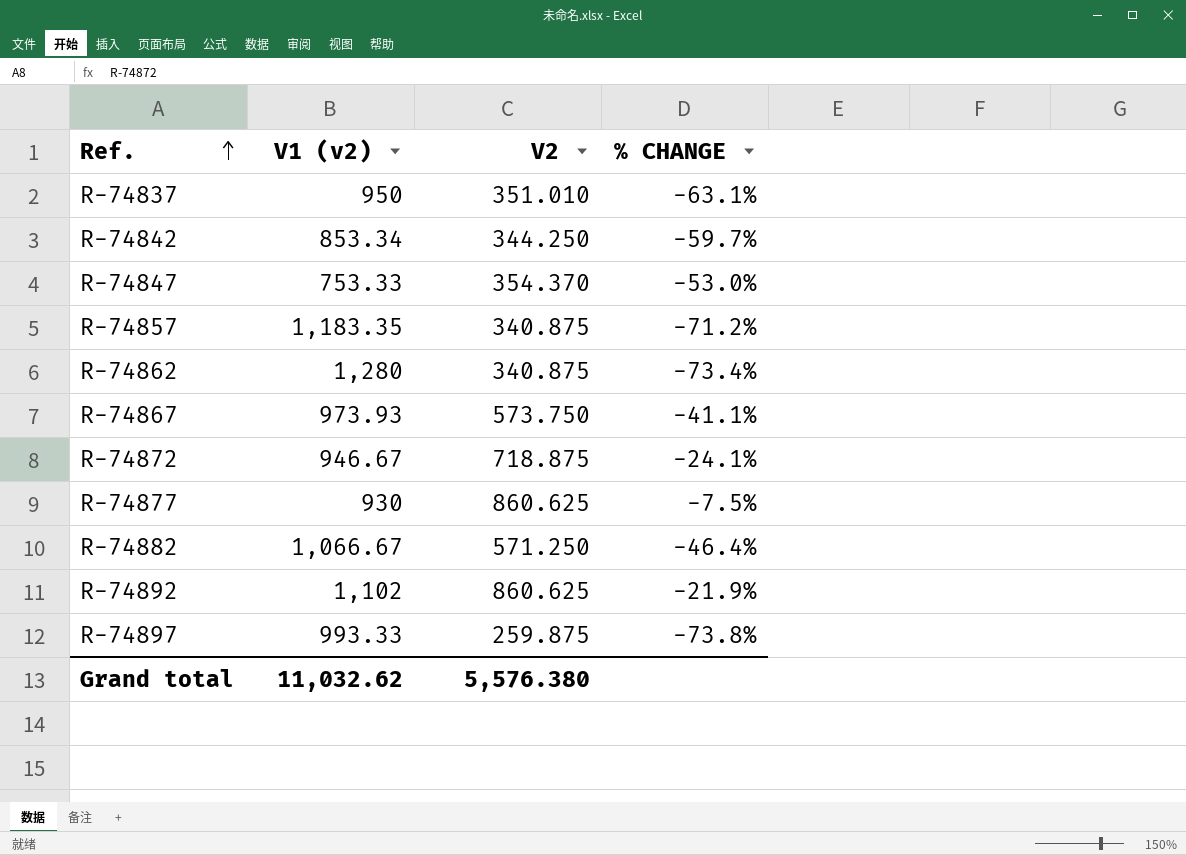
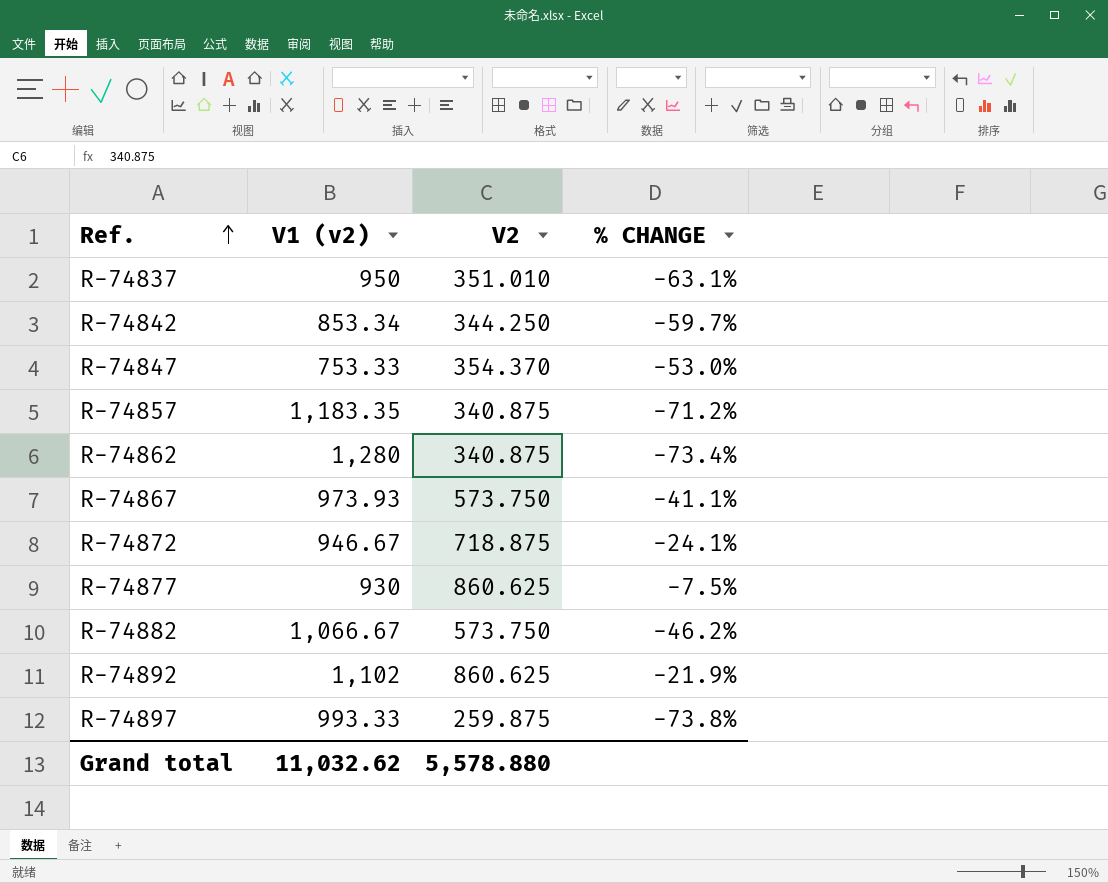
R-74882 | V2: 571.250 -> 573.750
R-74882 | % CHANGE: -46.4% -> -46.2%
Grand total | V2: 5,576.380 -> 5,578.880

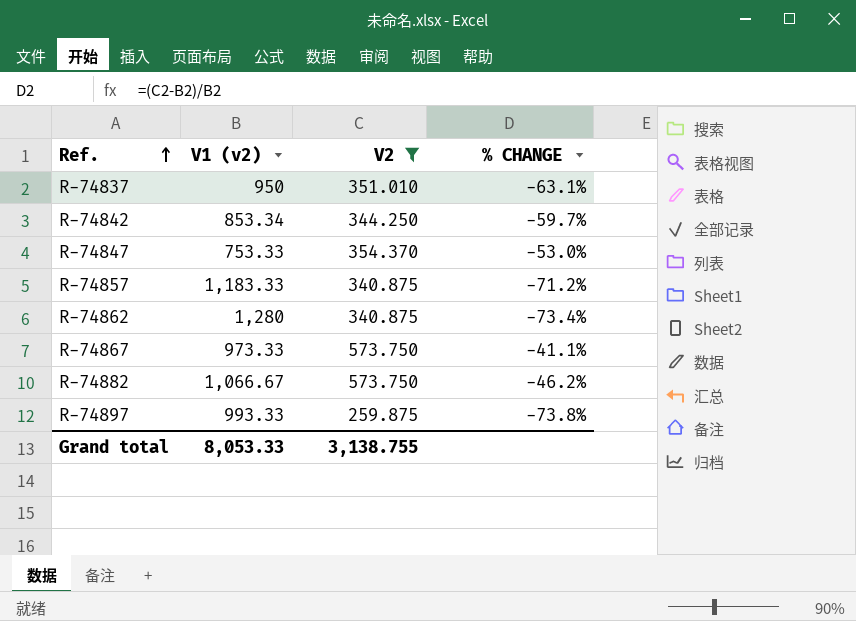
filter: none -> V2 <= 573.750
R-74857 | V1 (v2): 1,183.35 -> 1,183.33
R-74867 | V1 (v2): 973.93 -> 973.33
Grand total | V1 (v2): 11,032.62 -> 8,053.33
Grand total | V2: 5,578.880 -> 3,138.755

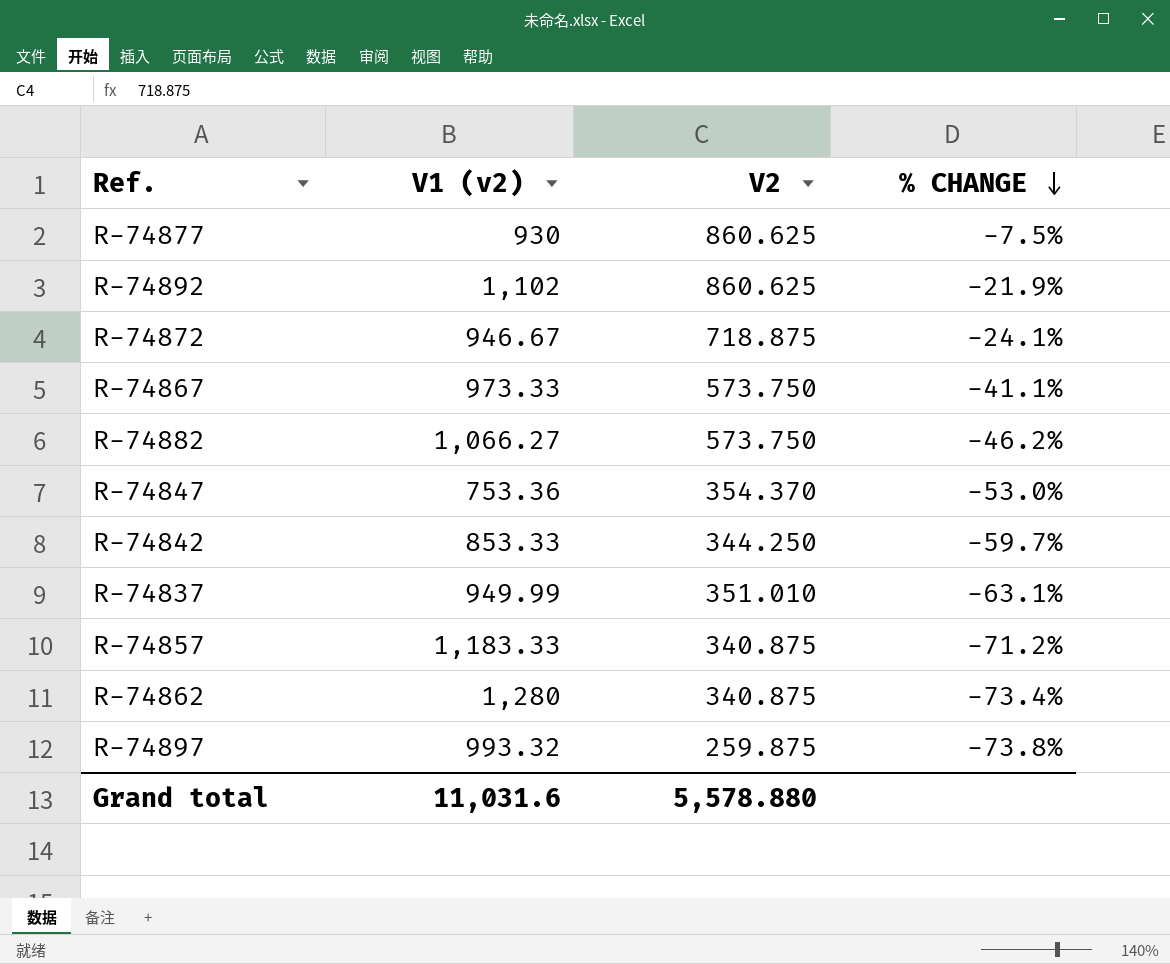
filter: V2 <= 573.750 -> none
row order: Ref. ascending -> % CHANGE descending
R-74882 | V1 (v2): 1,066.67 -> 1,066.27
R-74847 | V1 (v2): 753.33 -> 753.36
R-74842 | V1 (v2): 853.34 -> 853.33
R-74837 | V1 (v2): 950 -> 949.99
R-74897 | V1 (v2): 993.33 -> 993.32
Grand total | V1 (v2): 8,053.33 -> 11,031.6
Grand total | V2: 3,138.755 -> 5,578.880

